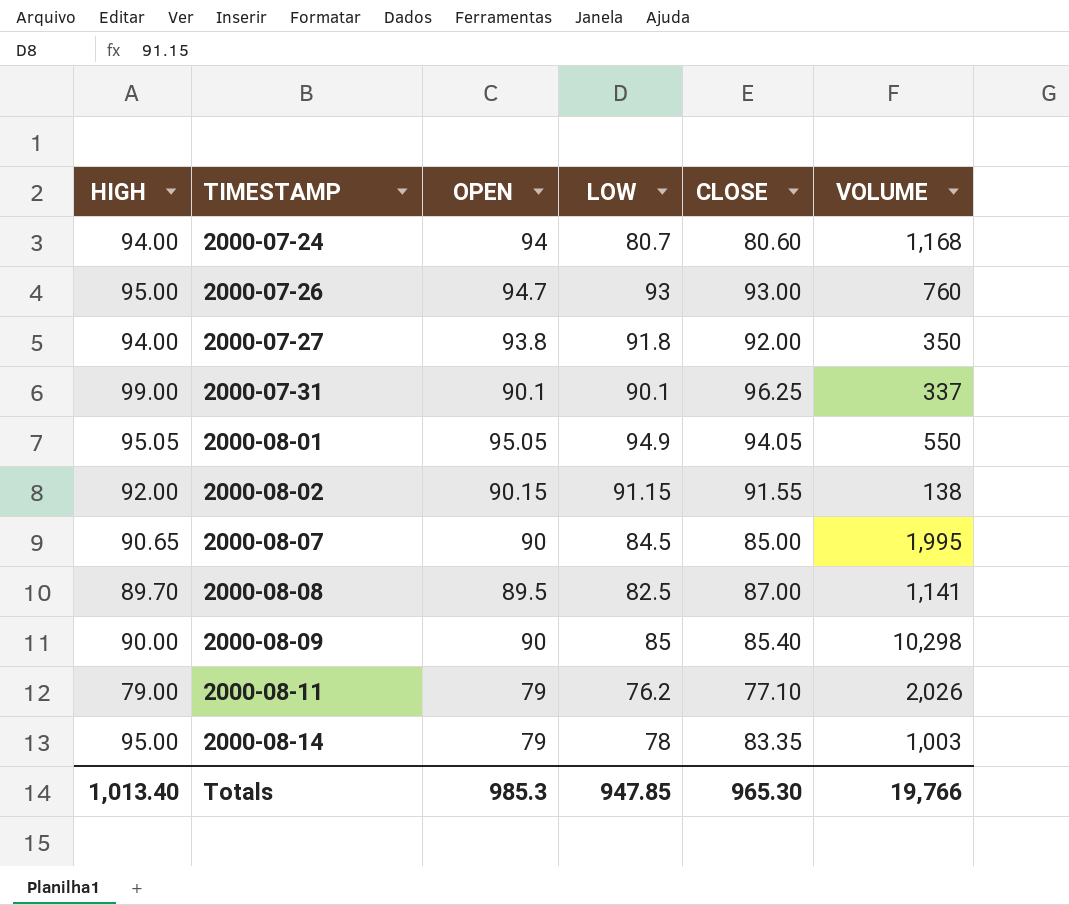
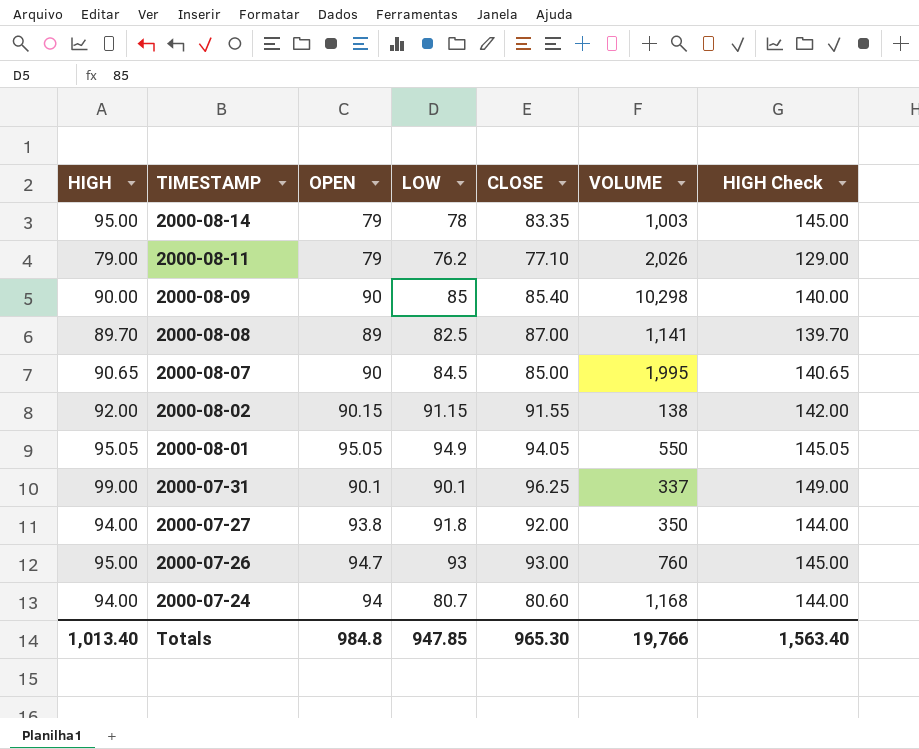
row order: TIMESTAMP ascending -> TIMESTAMP descending
column HIGH Check | formula: none -> [HIGH] + 50
2000-08-08 | OPEN: 89.5 -> 89
Totals | OPEN: 985.3 -> 984.8

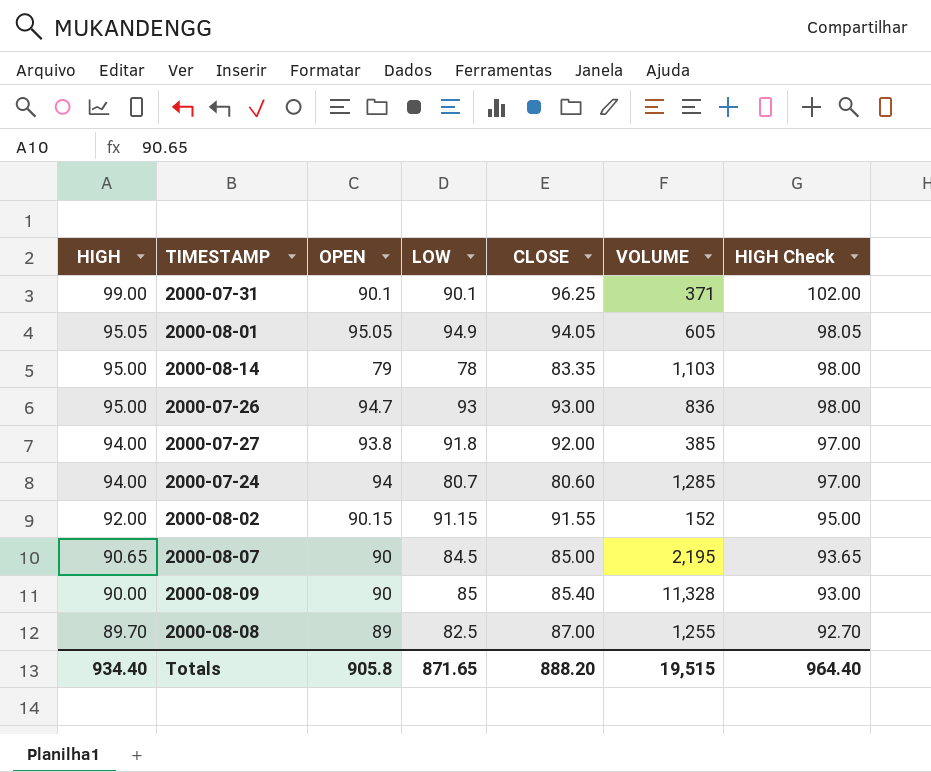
row order: TIMESTAMP descending -> HIGH descending
column HIGH Check | formula: [HIGH] + 50 -> [HIGH] + 3
row 2000-08-11: 79.00 | 79 | 76.2 | 77.10 | 2,026 | 129.00 -> none
2000-07-31 | VOLUME: 337 -> 371
2000-08-01 | VOLUME: 550 -> 605
2000-08-14 | VOLUME: 1,003 -> 1,103
2000-07-26 | VOLUME: 760 -> 836
2000-07-27 | VOLUME: 350 -> 385
2000-07-24 | VOLUME: 1,168 -> 1,285
2000-08-02 | VOLUME: 138 -> 152
2000-08-07 | VOLUME: 1,995 -> 2,195
2000-08-09 | VOLUME: 10,298 -> 11,328
2000-08-08 | VOLUME: 1,141 -> 1,255
Totals | HIGH: 1,013.40 -> 934.40
Totals | OPEN: 984.8 -> 905.8
Totals | LOW: 947.85 -> 871.65
Totals | CLOSE: 965.30 -> 888.20
Totals | VOLUME: 19,766 -> 19,515
Totals | HIGH Check: 1,563.40 -> 964.40

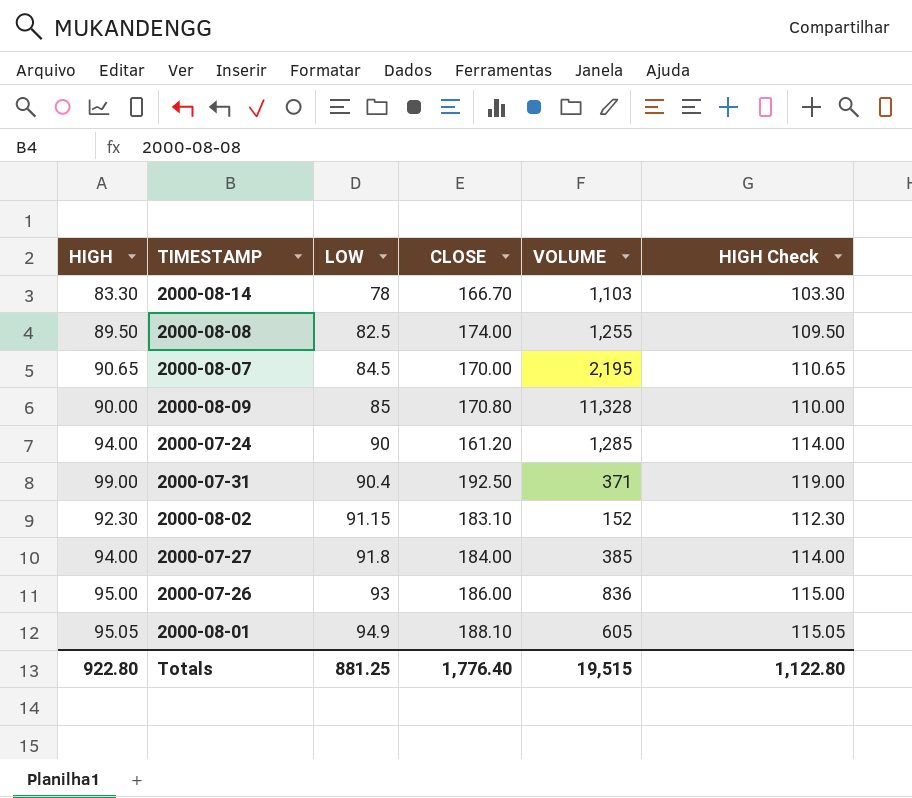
row order: HIGH descending -> LOW ascending
column OPEN | position: 3 -> none
column HIGH Check | formula: [HIGH] + 3 -> [HIGH] + 20
2000-08-14 | HIGH: 95.00 -> 83.30
2000-08-14 | CLOSE: 83.35 -> 166.70
2000-08-08 | HIGH: 89.70 -> 89.50
2000-08-08 | CLOSE: 87.00 -> 174.00
2000-08-07 | CLOSE: 85.00 -> 170.00
2000-08-09 | CLOSE: 85.40 -> 170.80
2000-07-24 | LOW: 80.7 -> 90
2000-07-24 | CLOSE: 80.60 -> 161.20
2000-07-31 | LOW: 90.1 -> 90.4
2000-07-31 | CLOSE: 96.25 -> 192.50
2000-08-02 | HIGH: 92.00 -> 92.30
2000-08-02 | CLOSE: 91.55 -> 183.10
2000-07-27 | CLOSE: 92.00 -> 184.00
2000-07-26 | CLOSE: 93.00 -> 186.00
2000-08-01 | CLOSE: 94.05 -> 188.10
Totals | HIGH: 934.40 -> 922.80
Totals | LOW: 871.65 -> 881.25
Totals | CLOSE: 888.20 -> 1,776.40
Totals | HIGH Check: 964.40 -> 1,122.80

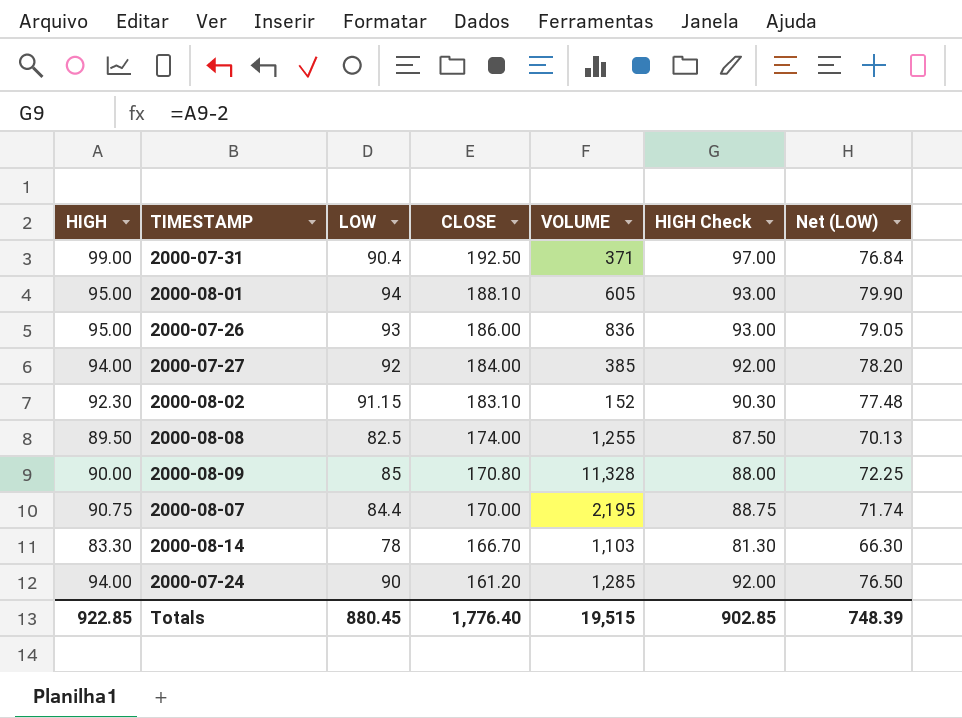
row order: LOW ascending -> CLOSE descending
column HIGH Check | formula: [HIGH] + 20 -> [HIGH] - 2
column Net (LOW) | formula: none -> [LOW] * 0.85
2000-08-01 | HIGH: 95.05 -> 95.00
2000-08-01 | LOW: 94.9 -> 94
2000-07-27 | LOW: 91.8 -> 92
2000-08-07 | HIGH: 90.65 -> 90.75
2000-08-07 | LOW: 84.5 -> 84.4
Totals | HIGH: 922.80 -> 922.85
Totals | LOW: 881.25 -> 880.45
Totals | HIGH Check: 1,122.80 -> 902.85

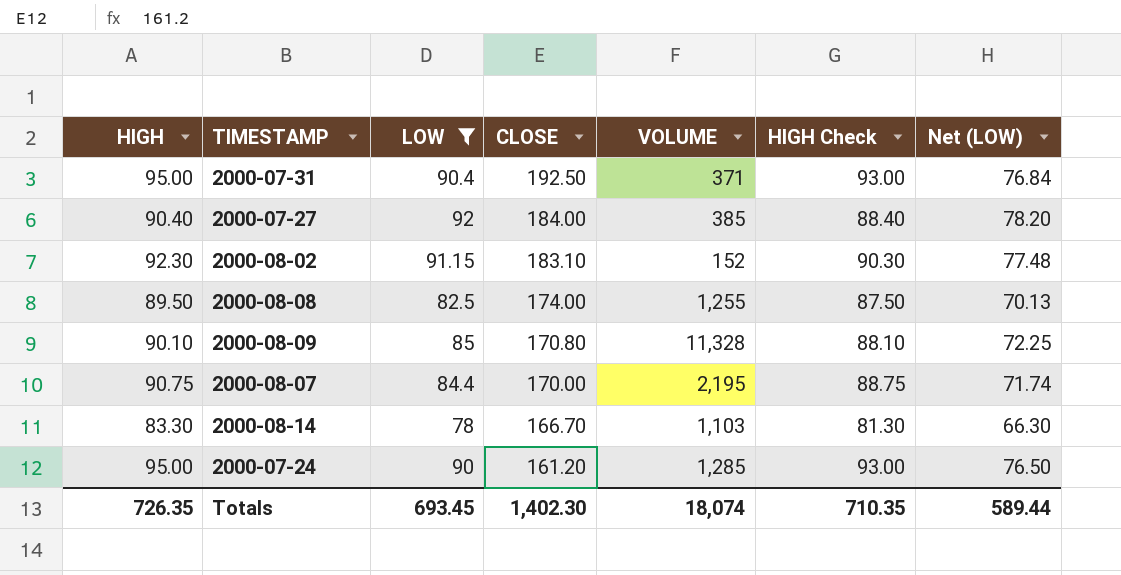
filter: none -> LOW <= 92
2000-07-31 | HIGH: 99.00 -> 95.00
2000-07-31 | HIGH Check: 97.00 -> 93.00
2000-07-27 | HIGH: 94.00 -> 90.40
2000-07-27 | HIGH Check: 92.00 -> 88.40
2000-08-09 | HIGH: 90.00 -> 90.10
2000-08-09 | HIGH Check: 88.00 -> 88.10
2000-07-24 | HIGH: 94.00 -> 95.00
2000-07-24 | HIGH Check: 92.00 -> 93.00
Totals | HIGH: 922.85 -> 726.35
Totals | LOW: 880.45 -> 693.45
Totals | CLOSE: 1,776.40 -> 1,402.30
Totals | VOLUME: 19,515 -> 18,074
Totals | HIGH Check: 902.85 -> 710.35
Totals | Net (LOW): 748.39 -> 589.44

